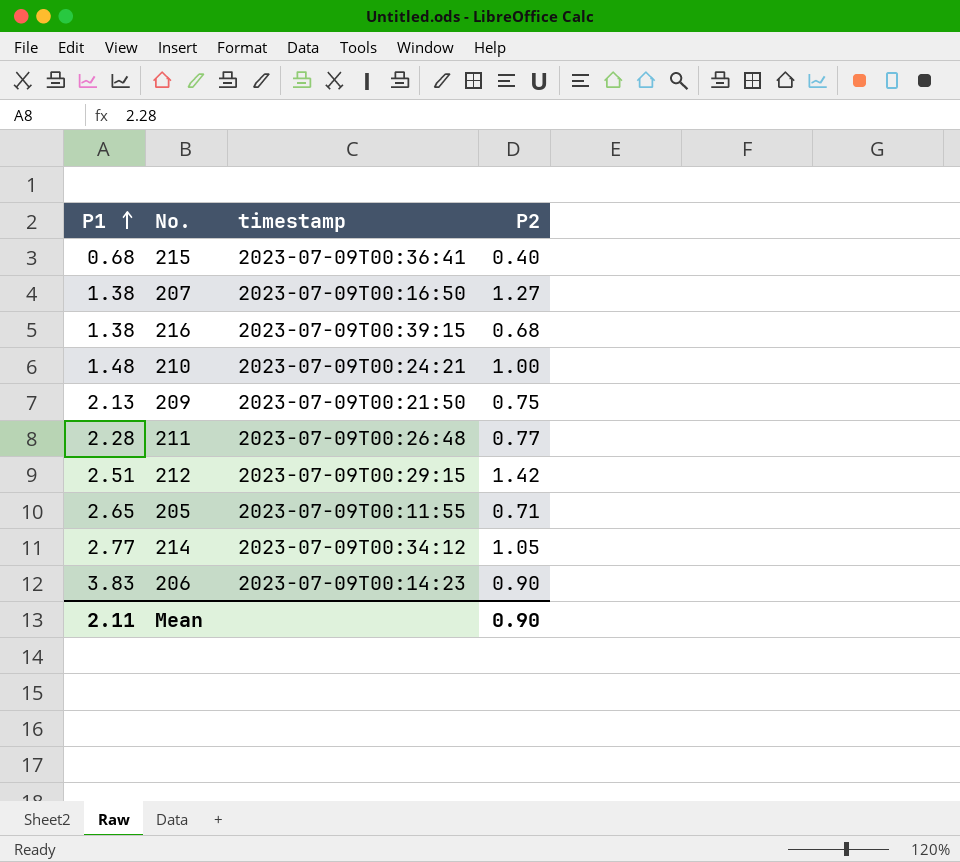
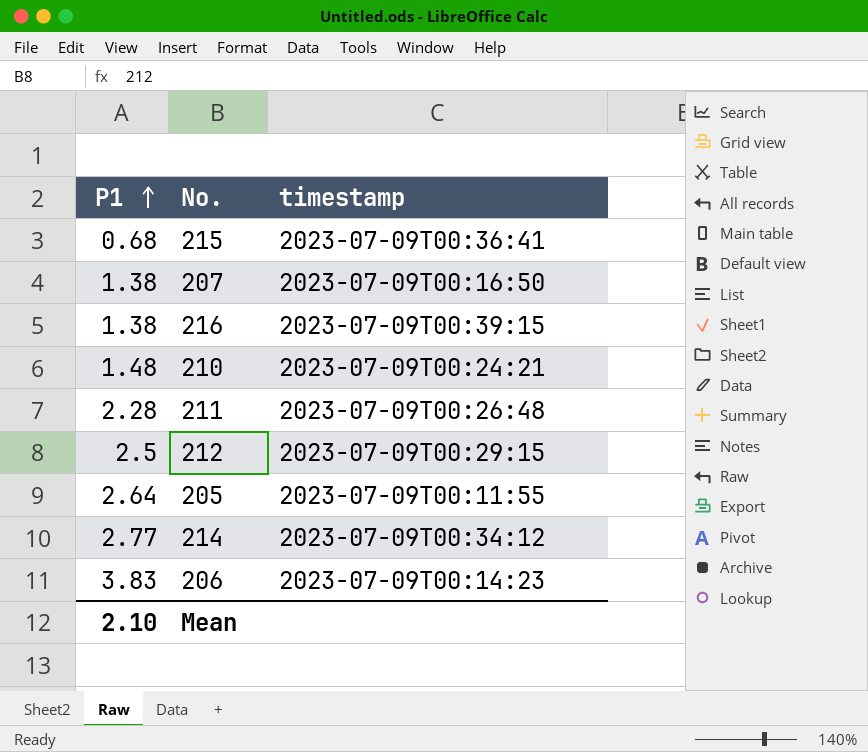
column P2 | position: 4 -> none
row 209: 2.13 | 2023-07-09T00:21:50 | 0.75 -> none
212 | P1: 2.51 -> 2.5
205 | P1: 2.65 -> 2.64
Mean | P1: 2.11 -> 2.10

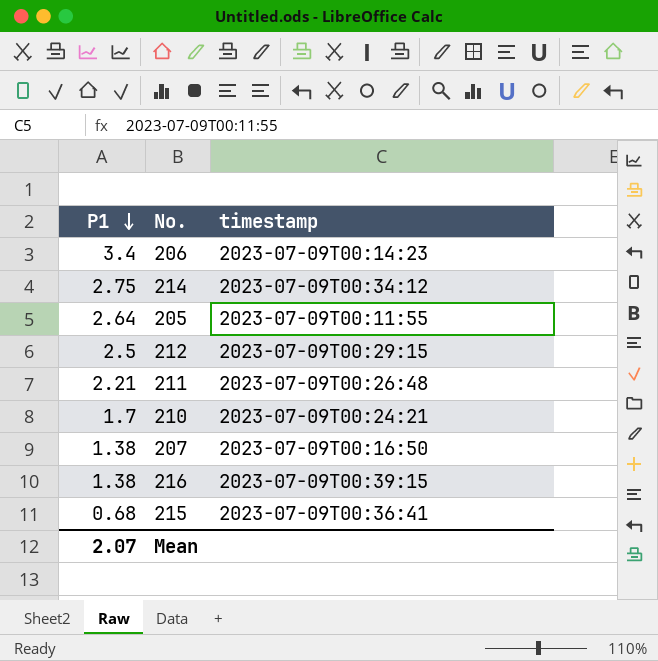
row order: P1 ascending -> P1 descending
206 | P1: 3.83 -> 3.4
214 | P1: 2.77 -> 2.75
211 | P1: 2.28 -> 2.21
210 | P1: 1.48 -> 1.7
Mean | P1: 2.10 -> 2.07

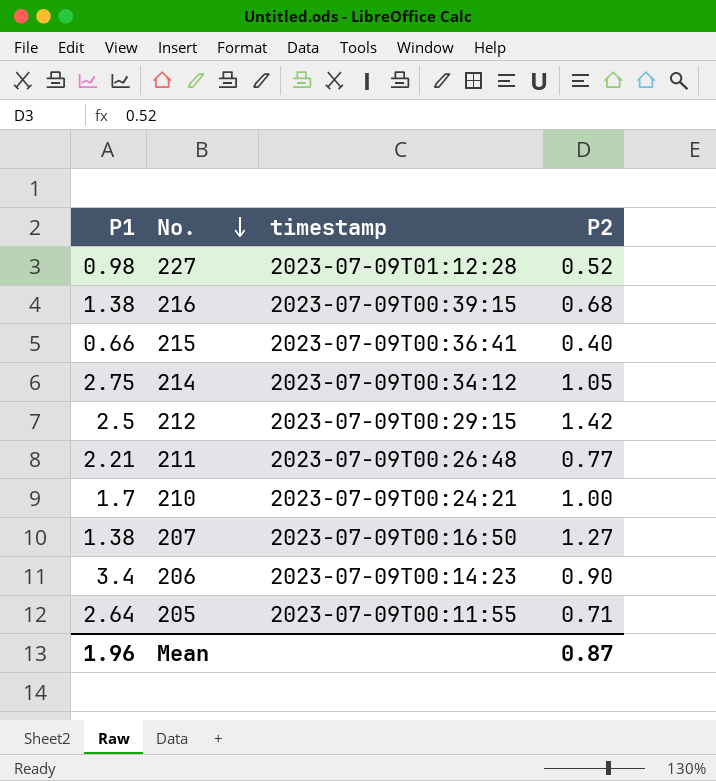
row order: P1 descending -> No. descending
column P2 | position: none -> 4
row 227: none -> 0.98 | 2023-07-09T01:12:28 | 0.52
215 | P1: 0.68 -> 0.66
Mean | P1: 2.07 -> 1.96

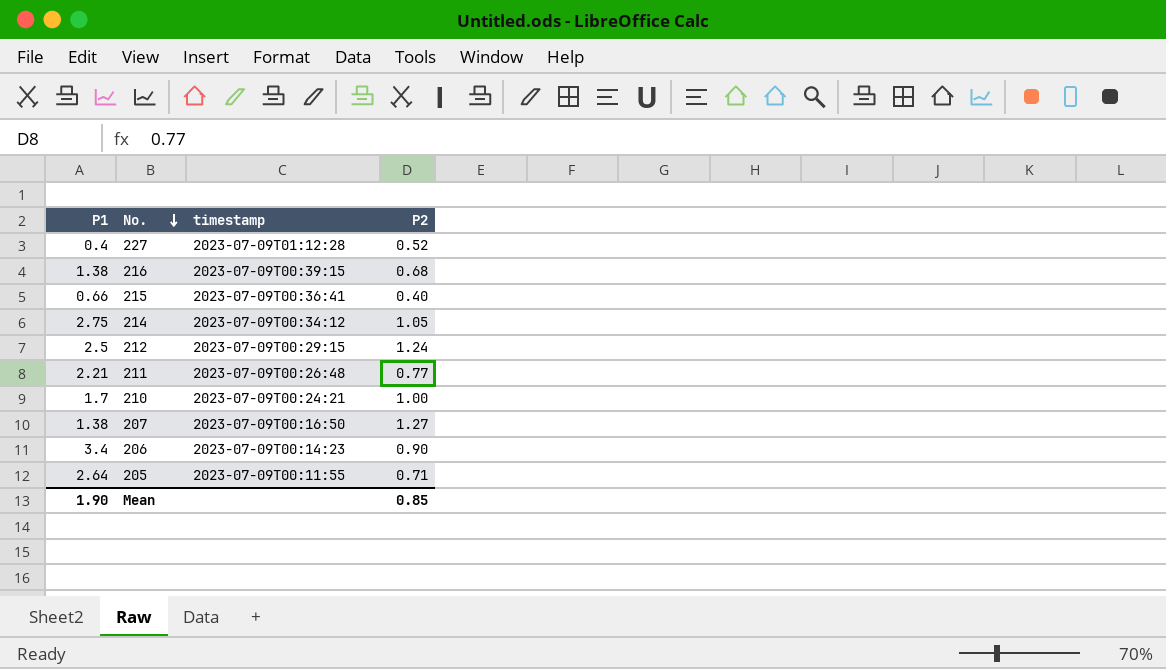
227 | P1: 0.98 -> 0.4
212 | P2: 1.42 -> 1.24
Mean | P1: 1.96 -> 1.90
Mean | P2: 0.87 -> 0.85

